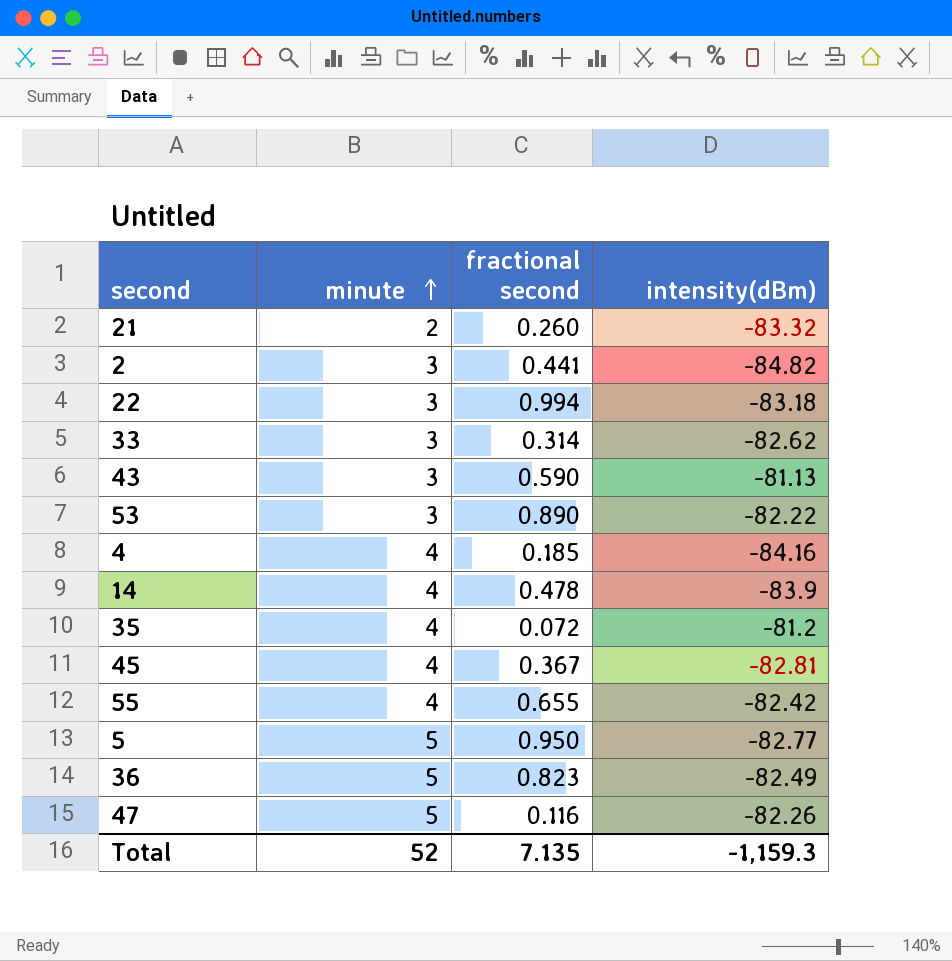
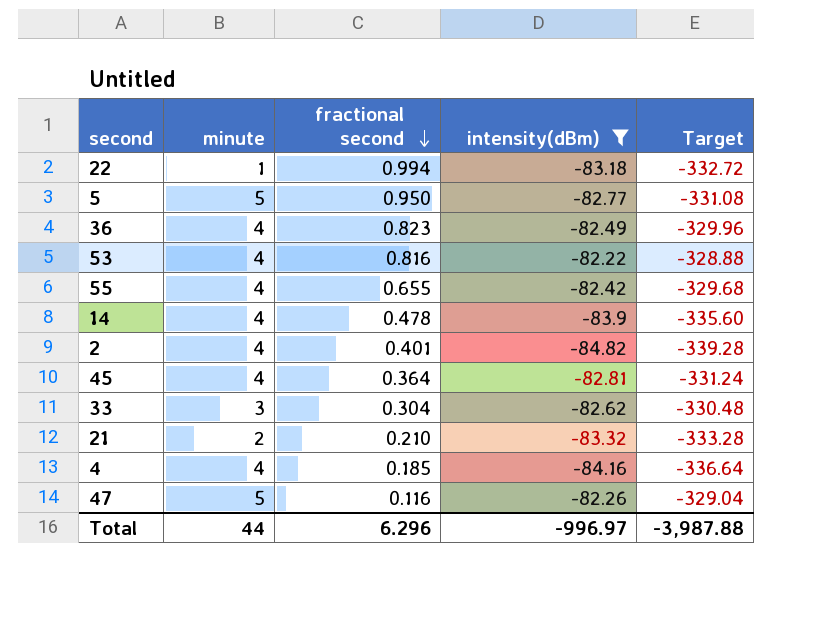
filter: none -> intensity(dBm) <= -82.22
row order: minute ascending -> fractional second descending
column Target | formula: none -> [intensity(dBm)] * 4
22 | minute: 3 -> 1
36 | minute: 5 -> 4
53 | minute: 3 -> 4
53 | fractional second: 0.890 -> 0.816
2 | minute: 3 -> 4
2 | fractional second: 0.441 -> 0.401
45 | fractional second: 0.367 -> 0.364
33 | fractional second: 0.314 -> 0.304
21 | fractional second: 0.260 -> 0.210
Total | minute: 52 -> 44
Total | fractional second: 7.135 -> 6.296
Total | intensity(dBm): -1,159.3 -> -996.97

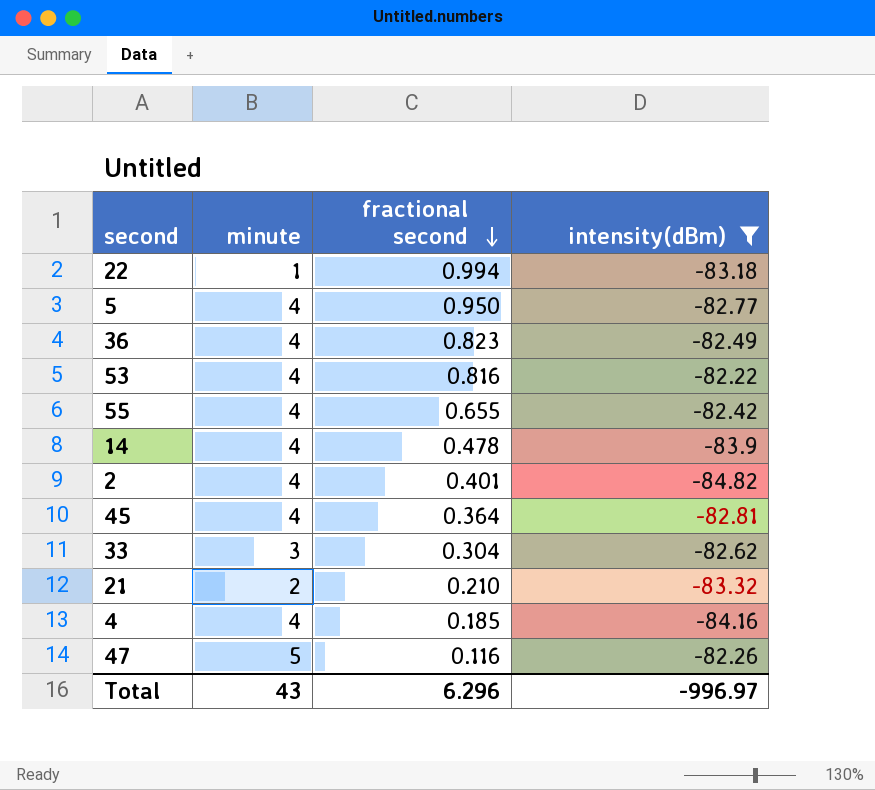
column Target | formula: [intensity(dBm)] * 4 -> none
5 | minute: 5 -> 4
Total | minute: 44 -> 43

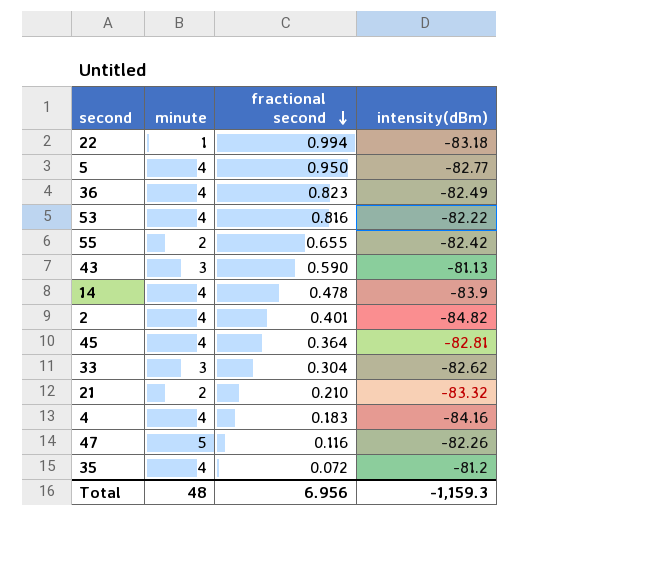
filter: intensity(dBm) <= -82.22 -> none
55 | minute: 4 -> 2
4 | fractional second: 0.185 -> 0.183
Total | minute: 43 -> 48
Total | fractional second: 6.296 -> 6.956
Total | intensity(dBm): -996.97 -> -1,159.3

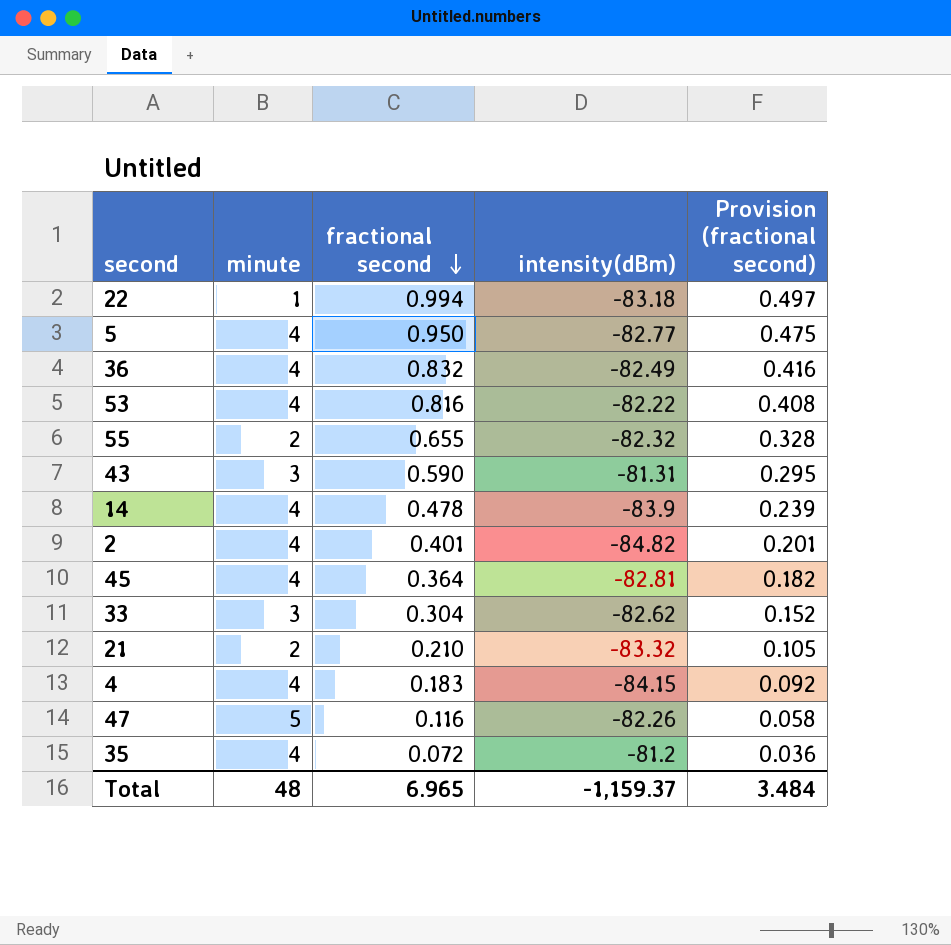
column Provision (fractional second) | formula: none -> [fractional second] * 0.5
36 | fractional second: 0.823 -> 0.832
55 | intensity(dBm): -82.42 -> -82.32
43 | intensity(dBm): -81.13 -> -81.31
4 | intensity(dBm): -84.16 -> -84.15
Total | fractional second: 6.956 -> 6.965
Total | intensity(dBm): -1,159.3 -> -1,159.37

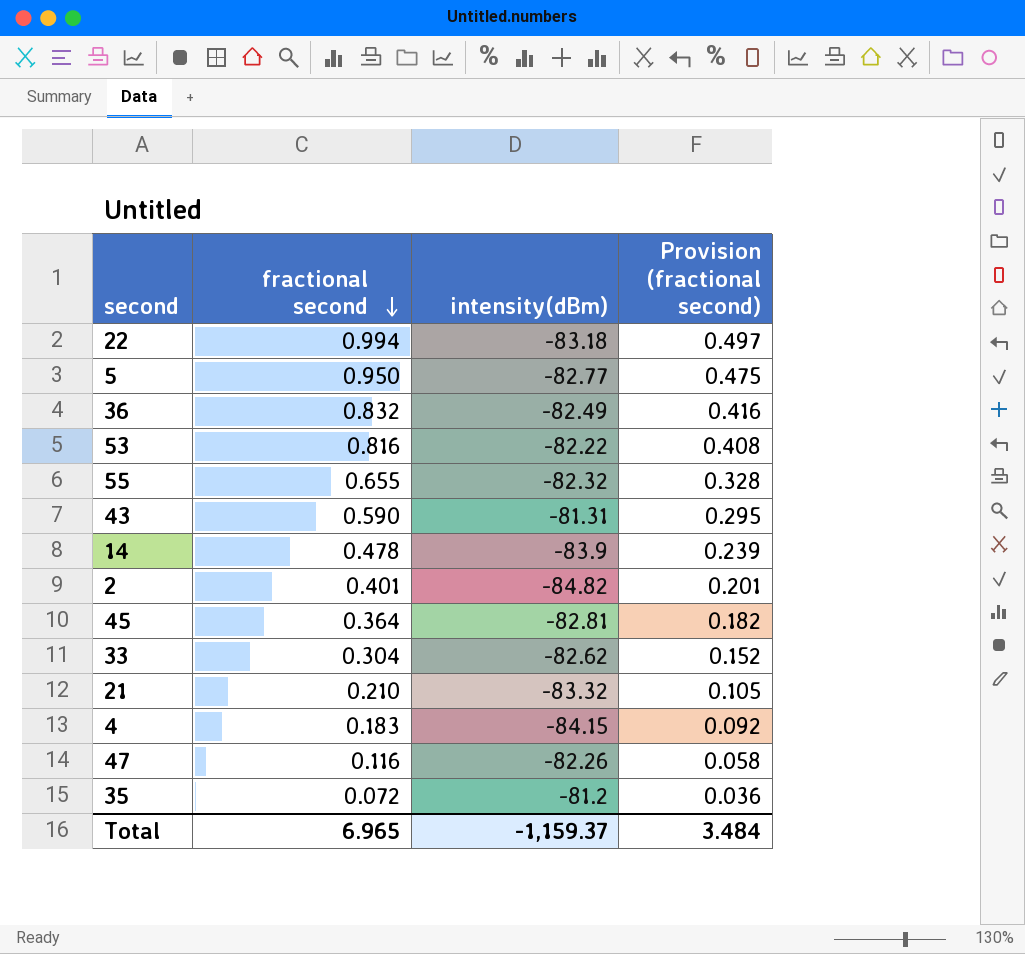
column minute | position: 2 -> none

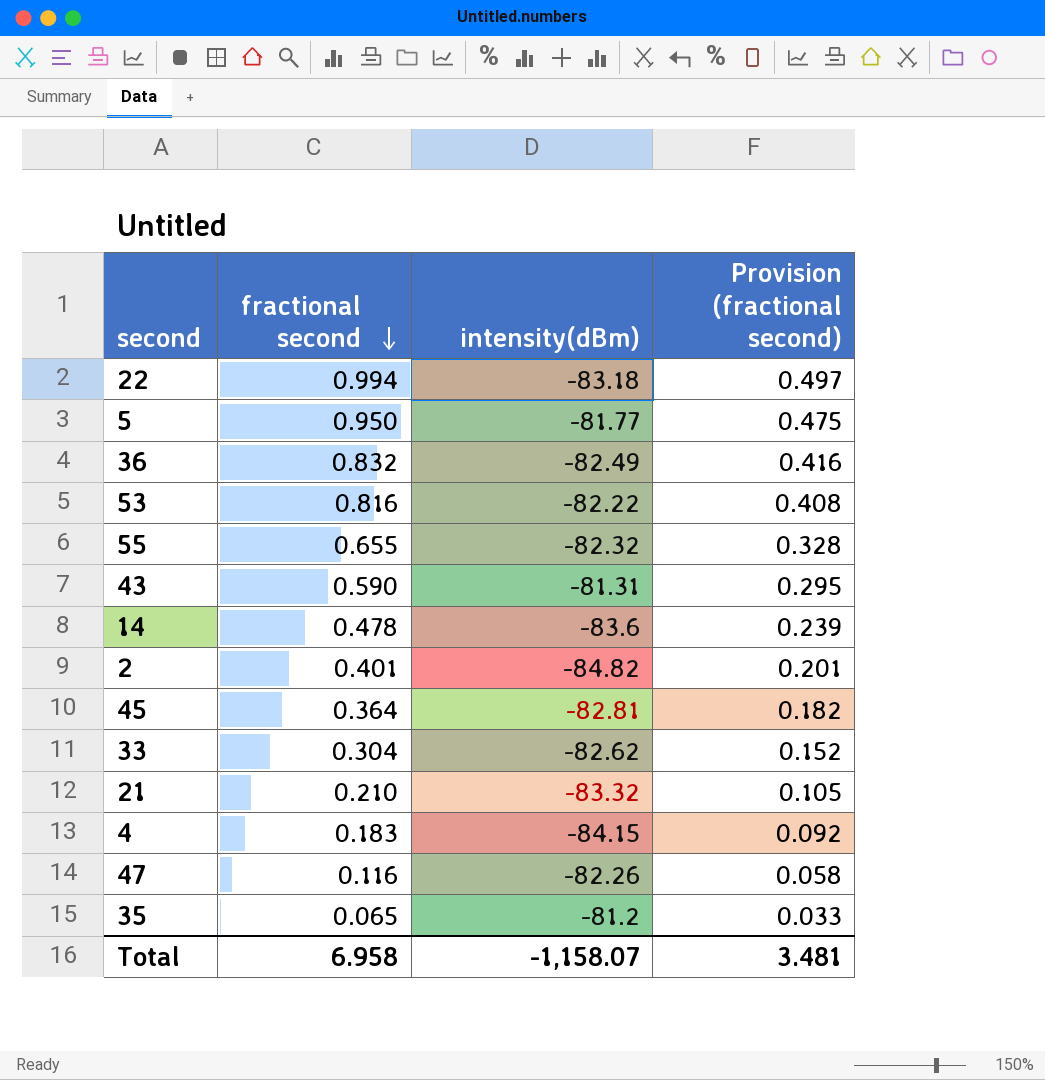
5 | intensity(dBm): -82.77 -> -81.77
14 | intensity(dBm): -83.9 -> -83.6
35 | fractional second: 0.072 -> 0.065
35 | Provision (fractional second): 0.036 -> 0.033
Total | fractional second: 6.965 -> 6.958
Total | intensity(dBm): -1,159.37 -> -1,158.07
Total | Provision (fractional second): 3.484 -> 3.481

